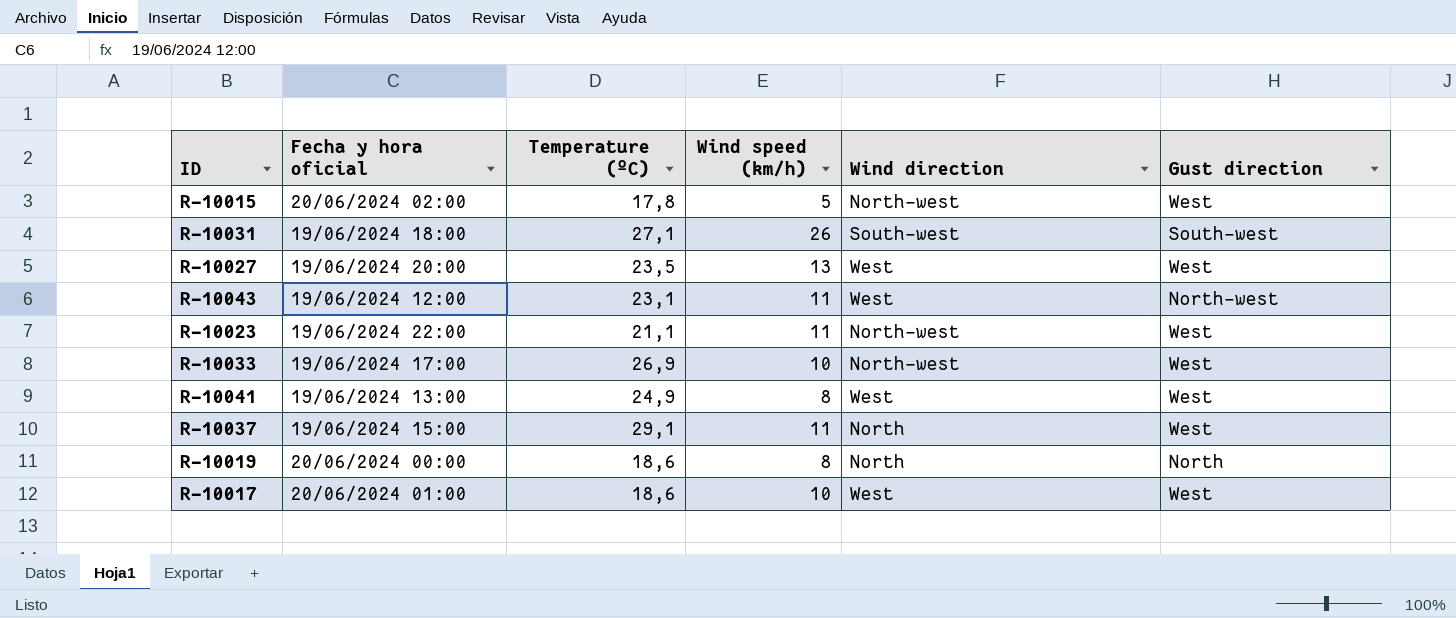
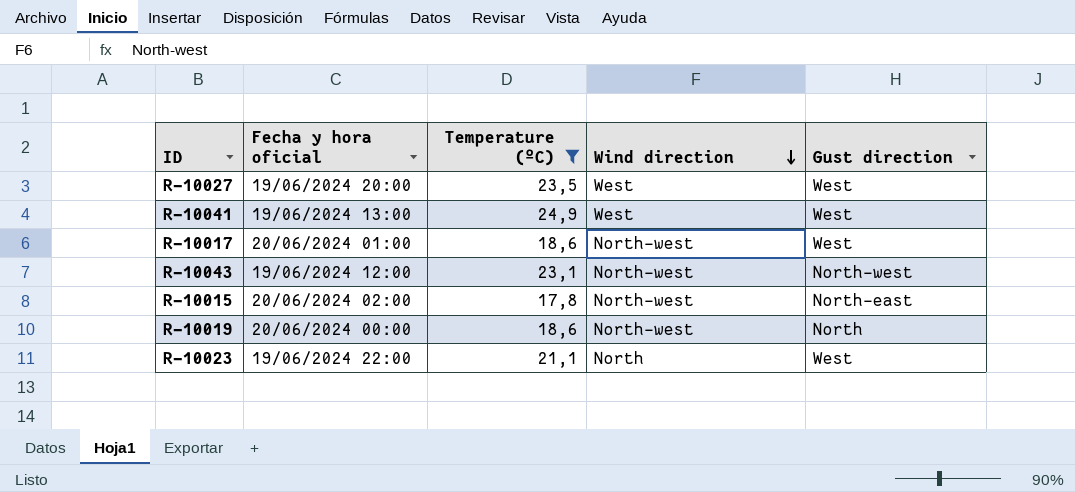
filter: none -> Temperature (ºC) <= 24,9
row order: none -> Wind direction descending
column Wind speed (km/h) | position: 4 -> none
R-10017 | Wind direction: West -> North-west
R-10043 | Wind direction: West -> North-west
R-10015 | Gust direction: West -> North-east
R-10019 | Wind direction: North -> North-west
R-10023 | Wind direction: North-west -> North

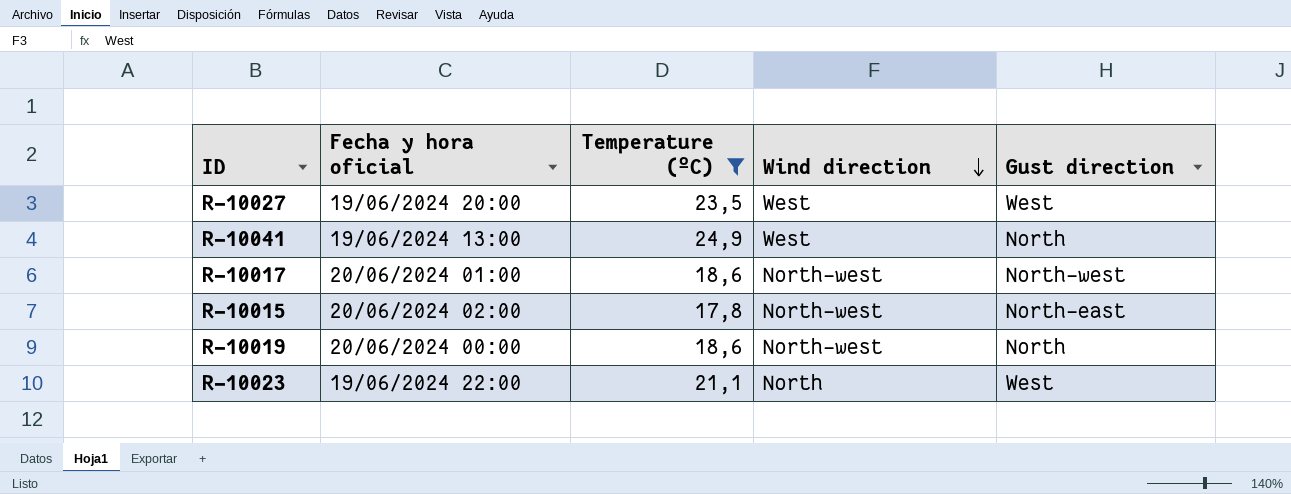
row R-10043: 19/06/2024 12:00 | 23,1 | North-west | North-west -> none
R-10041 | Gust direction: West -> North
R-10017 | Gust direction: West -> North-west

